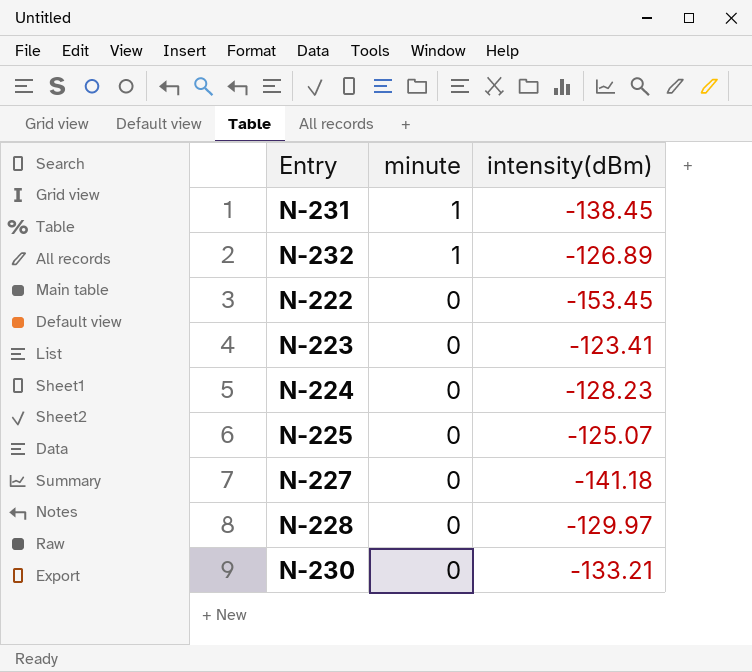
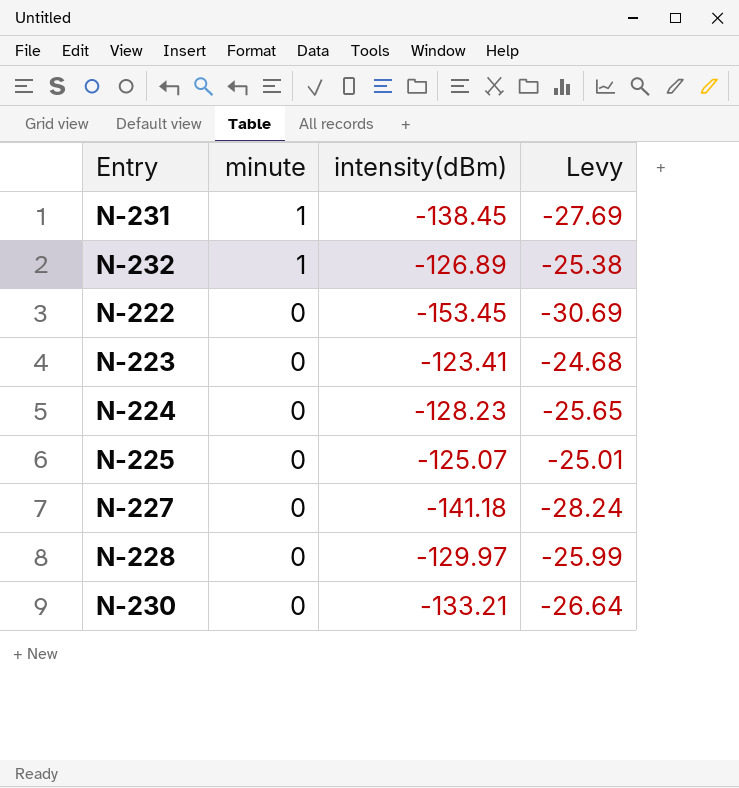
column Levy | formula: none -> [intensity(dBm)] * 0.2

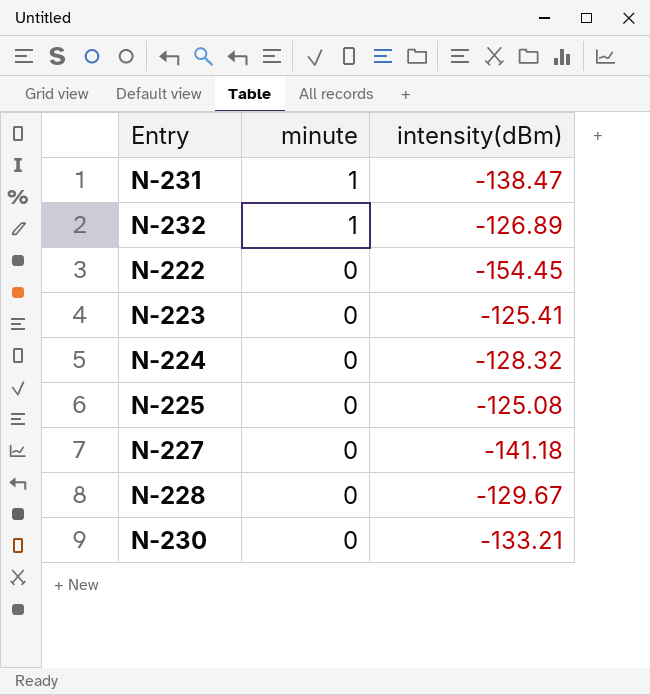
column Levy | formula: [intensity(dBm)] * 0.2 -> none
N-231 | intensity(dBm): -138.45 -> -138.47
N-222 | intensity(dBm): -153.45 -> -154.45
N-223 | intensity(dBm): -123.41 -> -125.41
N-224 | intensity(dBm): -128.23 -> -128.32
N-225 | intensity(dBm): -125.07 -> -125.08
N-228 | intensity(dBm): -129.97 -> -129.67

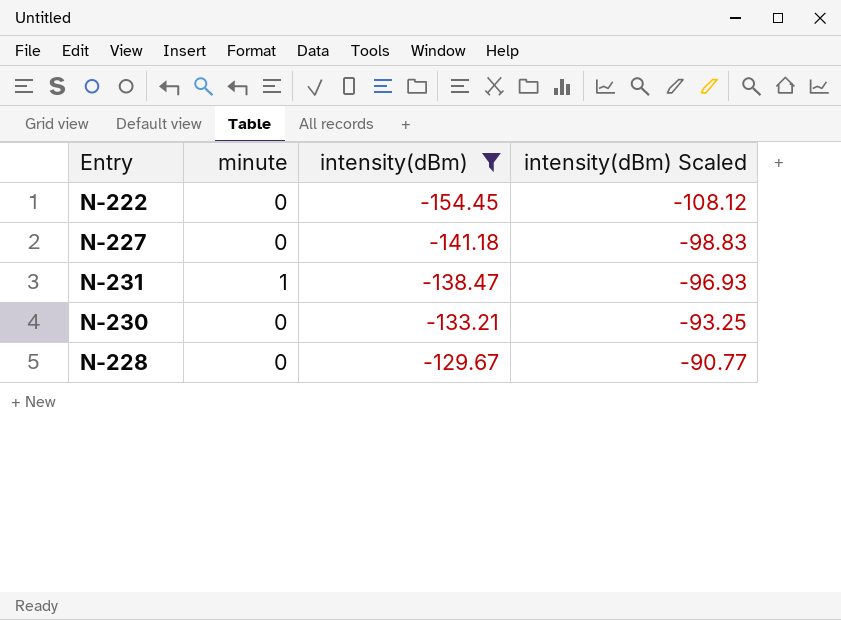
filter: none -> intensity(dBm) <= -129.67
row order: minute descending -> intensity(dBm) ascending
column intensity(dBm) Scaled | formula: none -> [intensity(dBm)] * 0.7

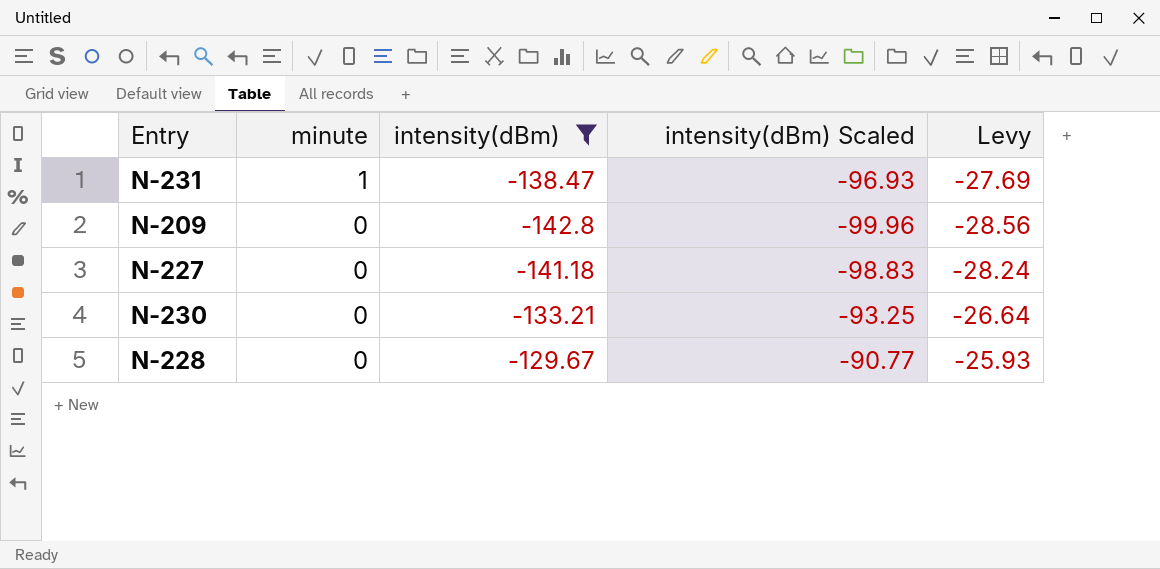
row order: intensity(dBm) ascending -> minute descending
column Levy | formula: none -> [intensity(dBm)] * 0.2
row N-222: 0 | -154.45 | -108.12 -> none
row N-209: none -> 0 | -142.8 | -99.96 | -28.56

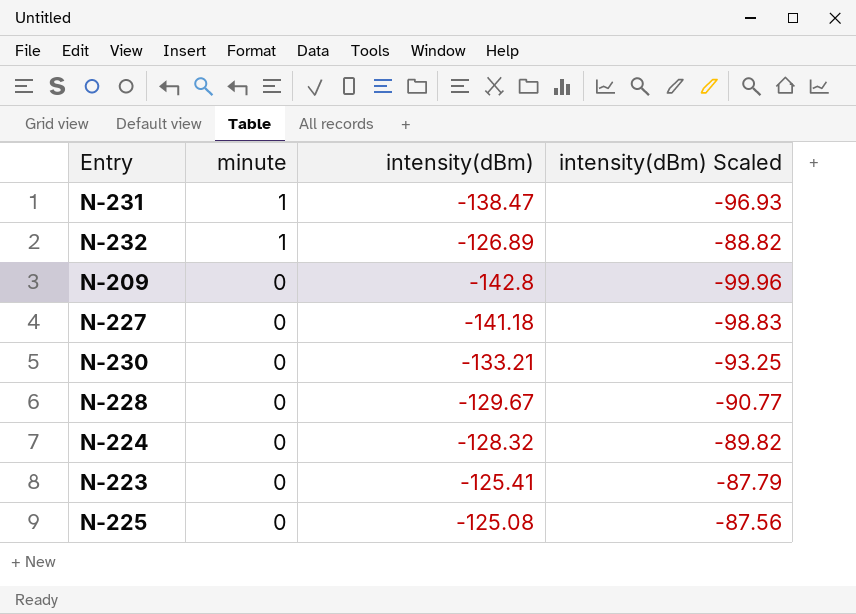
filter: intensity(dBm) <= -129.67 -> none
column Levy | formula: [intensity(dBm)] * 0.2 -> none

